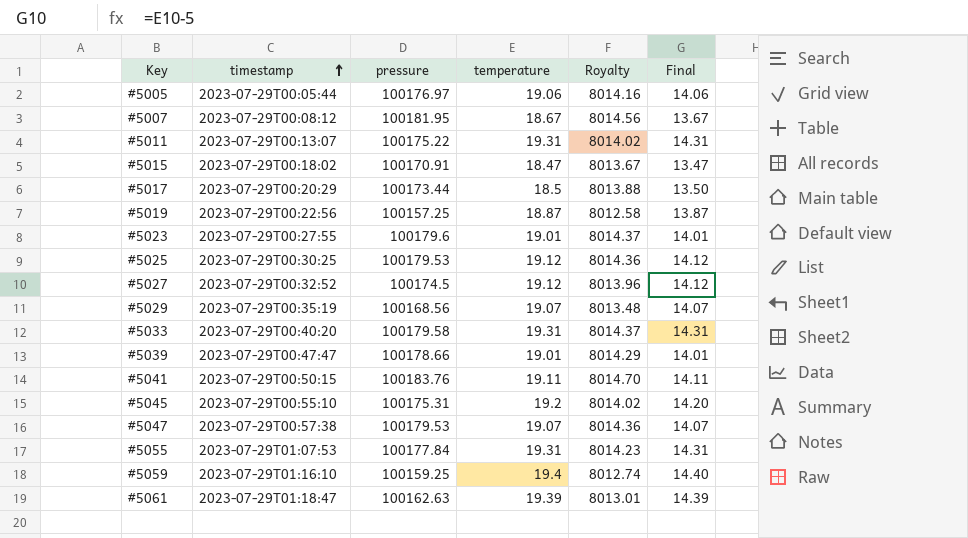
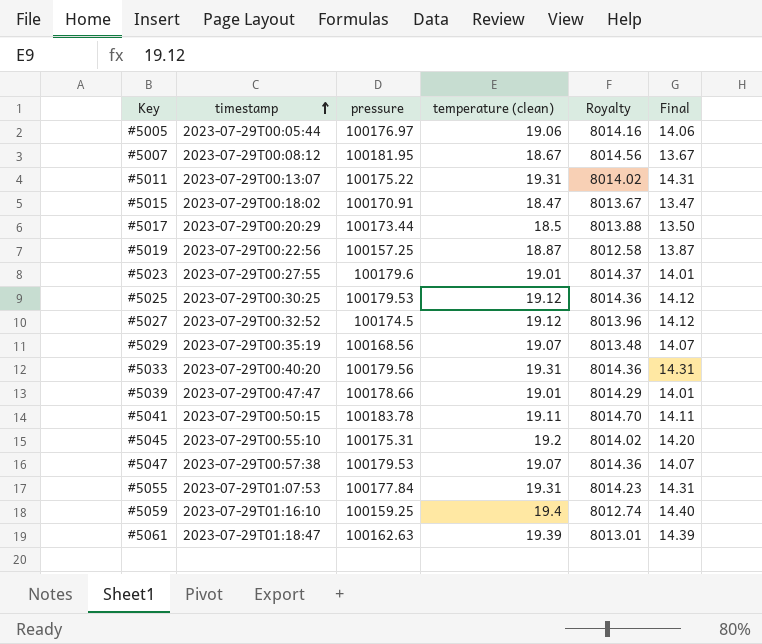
column name: temperature -> temperature (clean)
#5033 | pressure: 100179.58 -> 100179.56
#5033 | Royalty: 8014.37 -> 8014.36
#5041 | pressure: 100183.76 -> 100183.78

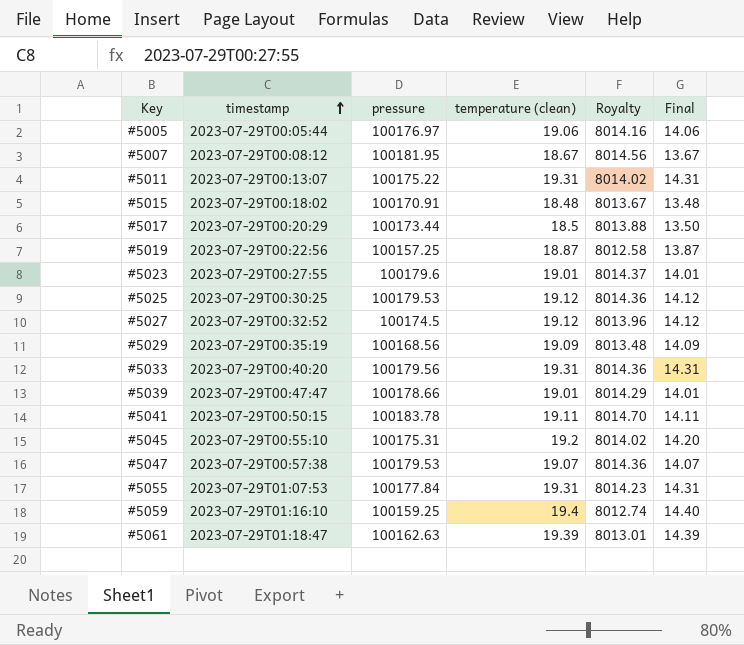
#5015 | temperature (clean): 18.47 -> 18.48
#5015 | Final: 13.47 -> 13.48
#5029 | temperature (clean): 19.07 -> 19.09
#5029 | Final: 14.07 -> 14.09

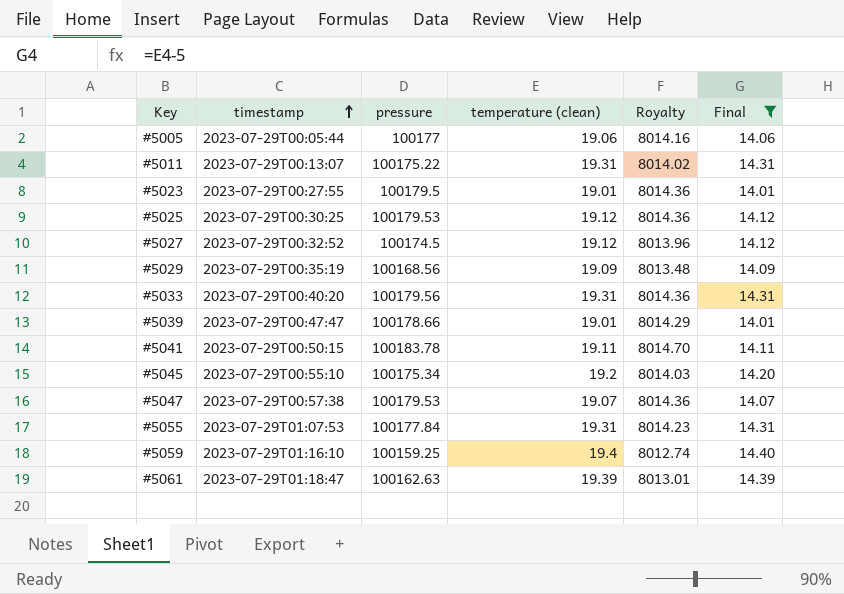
filter: none -> Final >= 14.01
#5005 | pressure: 100176.97 -> 100177
#5023 | pressure: 100179.6 -> 100179.5
#5023 | Royalty: 8014.37 -> 8014.36
#5045 | pressure: 100175.31 -> 100175.34
#5045 | Royalty: 8014.02 -> 8014.03

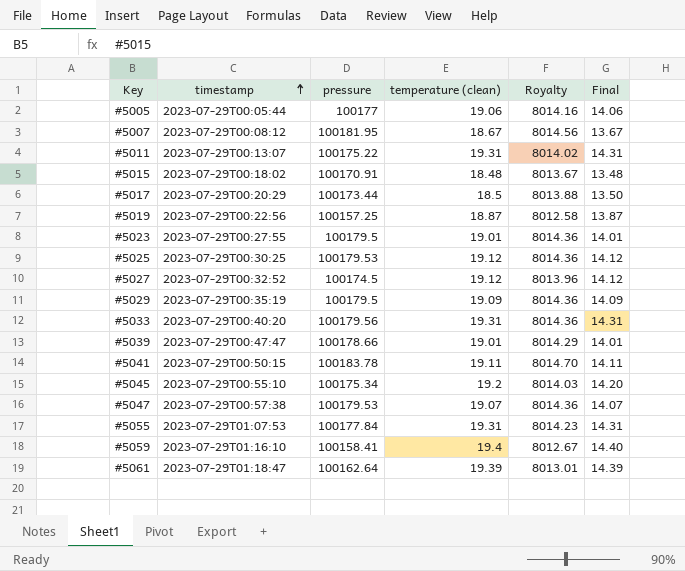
filter: Final >= 14.01 -> none
#5029 | pressure: 100168.56 -> 100179.5
#5029 | Royalty: 8013.48 -> 8014.36
#5059 | pressure: 100159.25 -> 100158.41
#5059 | Royalty: 8012.74 -> 8012.67
#5061 | pressure: 100162.63 -> 100162.64

